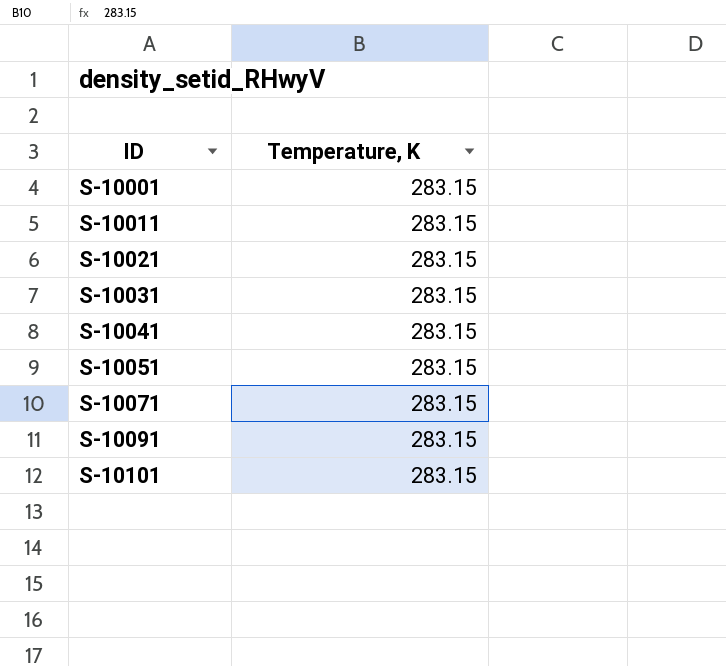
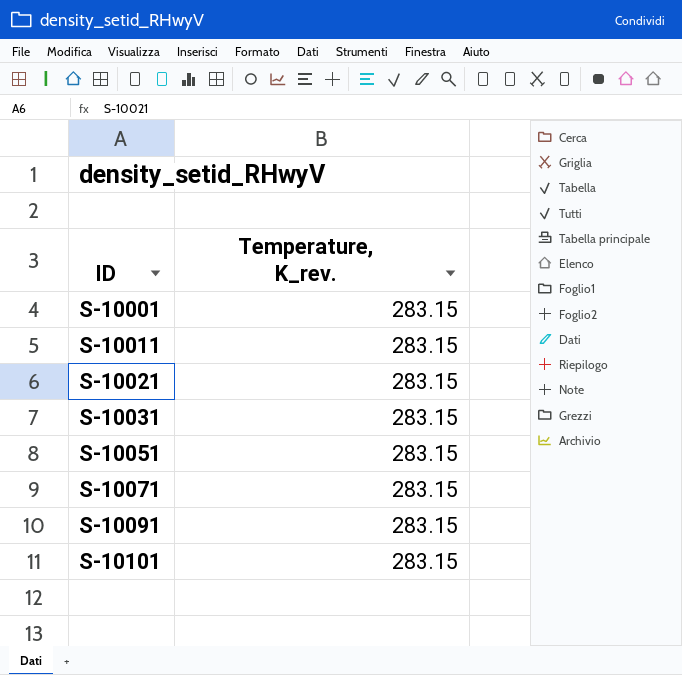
column name: Temperature, K -> Temperature, K_rev.
row S-10041: 283.15 -> none

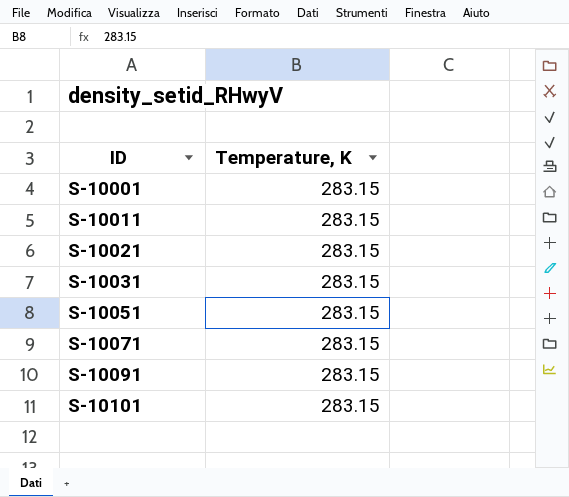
column name: Temperature, K_rev. -> Temperature, K

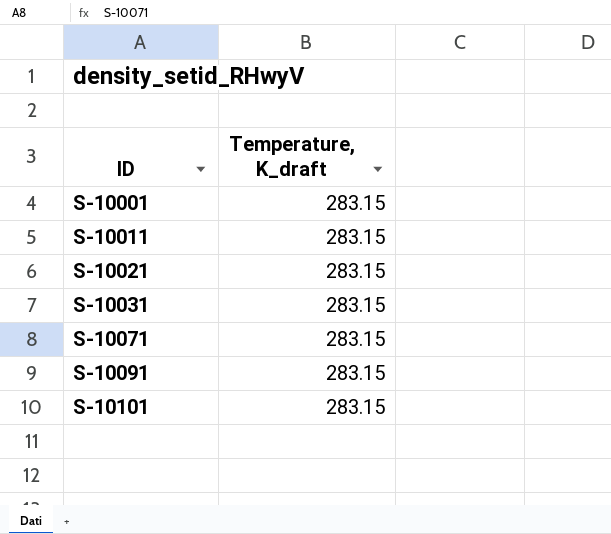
column name: Temperature, K -> Temperature, K_draft
row S-10051: 283.15 -> none

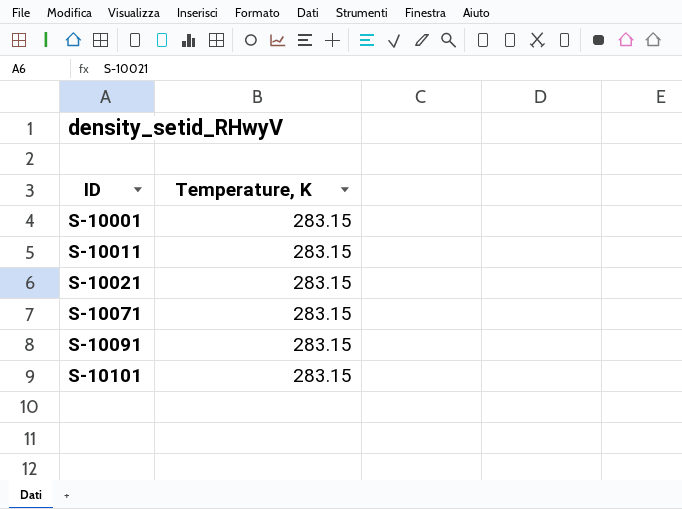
column name: Temperature, K_draft -> Temperature, K
row S-10031: 283.15 -> none

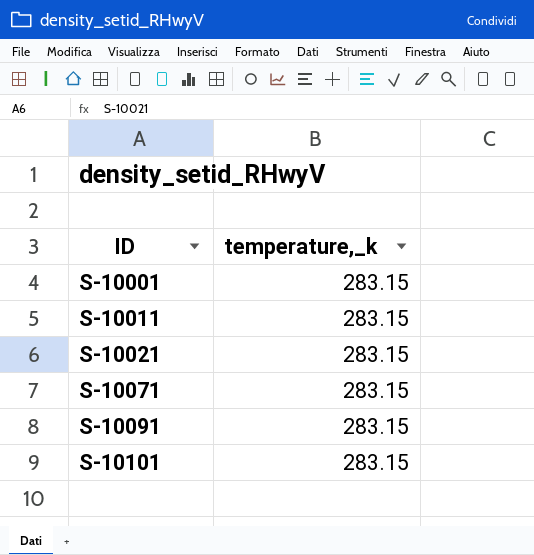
column name: Temperature, K -> temperature,_k

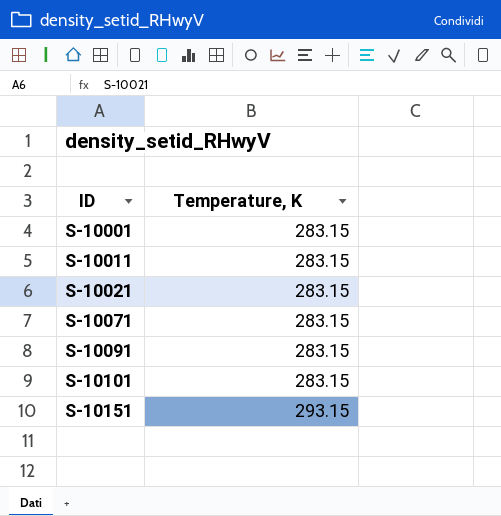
column name: temperature,_k -> Temperature, K
row S-10151: none -> 293.15

